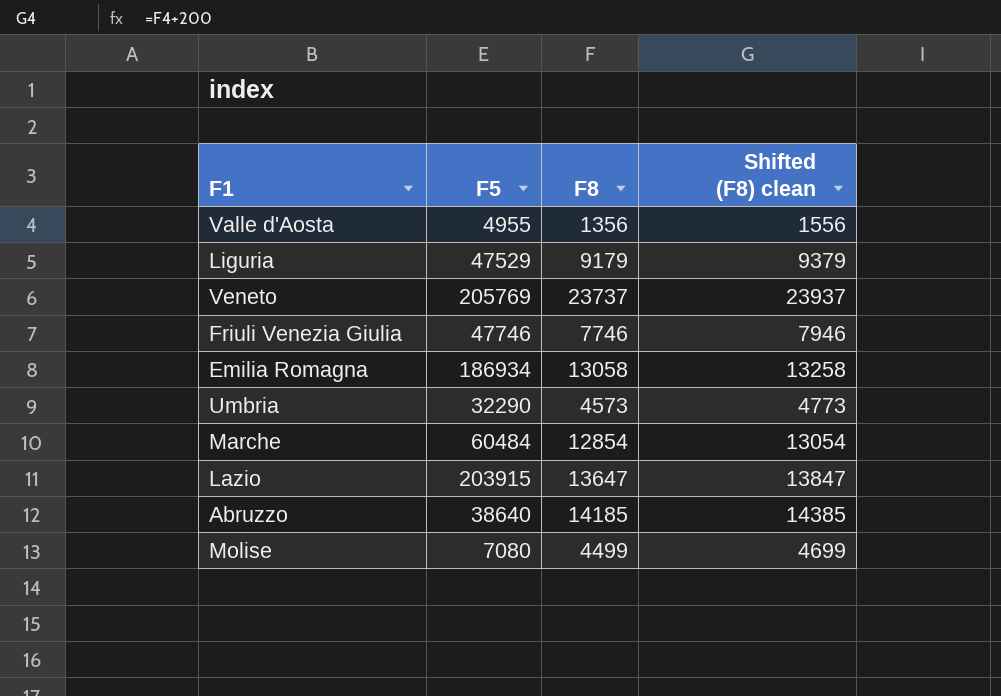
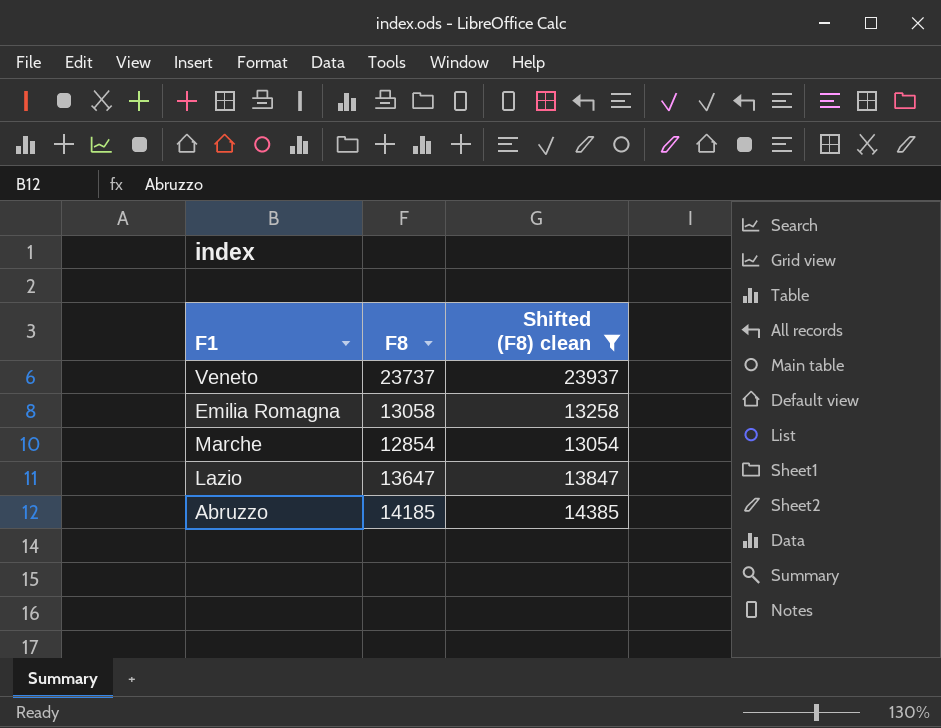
filter: none -> Shifted (F8) clean >= 13054
column F5 | position: 2 -> none

